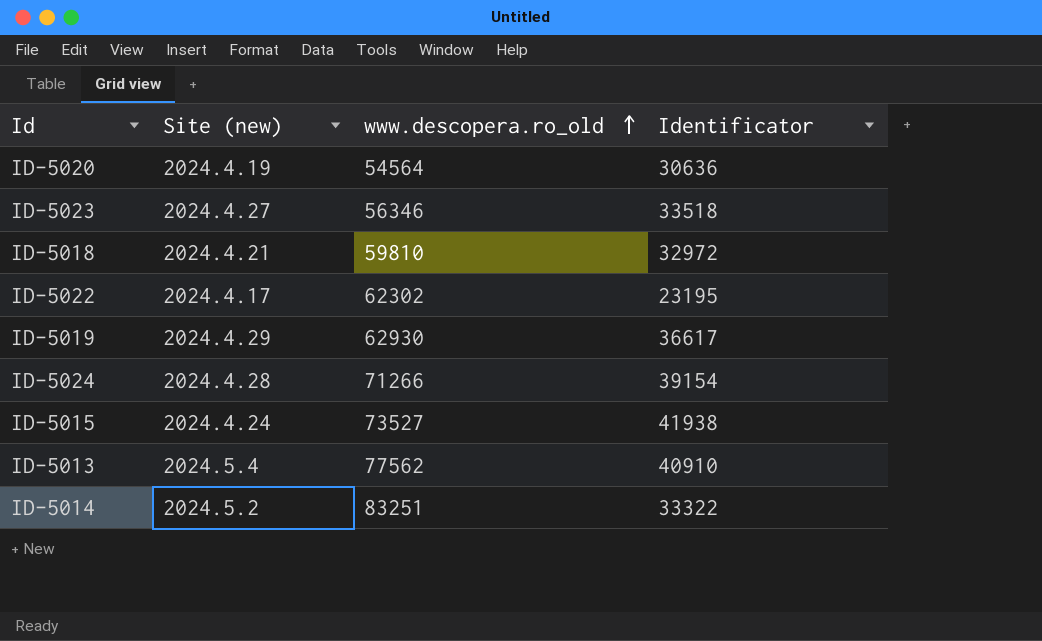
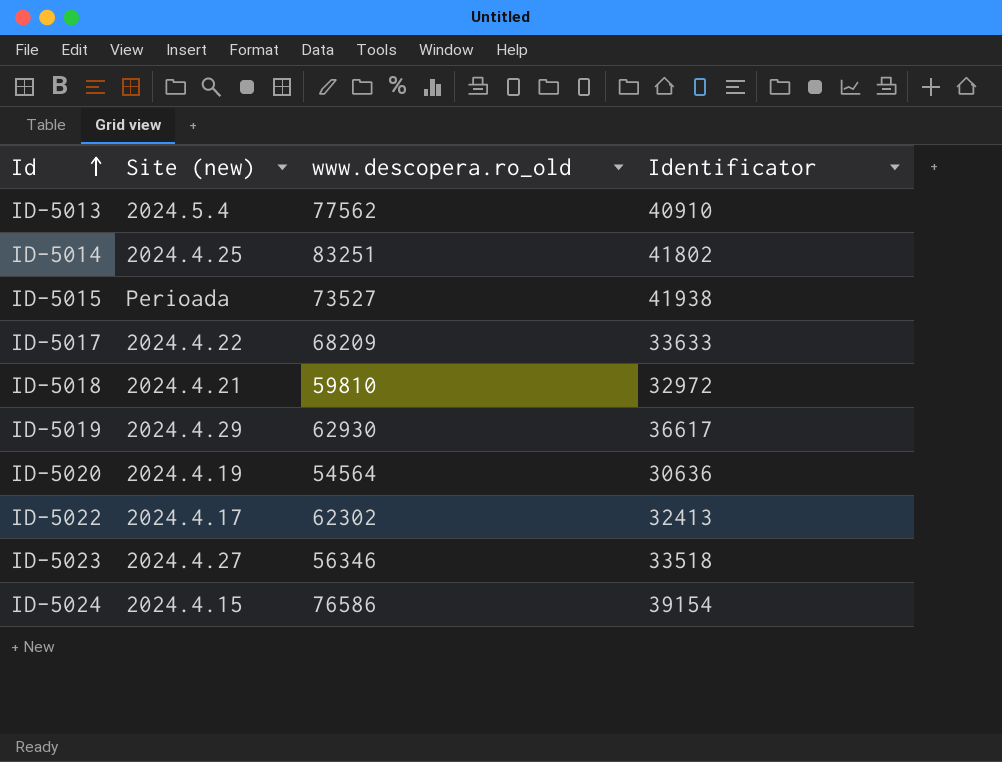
row order: www.descopera.ro_old ascending -> Id ascending
ID-5014 | Site (new): 2024.5.2 -> 2024.4.25
ID-5014 | Identificator: 33322 -> 41802
ID-5015 | Site (new): 2024.4.24 -> Perioada
row ID-5017: none -> 2024.4.22 | 68209 | 33633
ID-5022 | Identificator: 23195 -> 32413
ID-5024 | Site (new): 2024.4.28 -> 2024.4.15
ID-5024 | www.descopera.ro_old: 71266 -> 76586

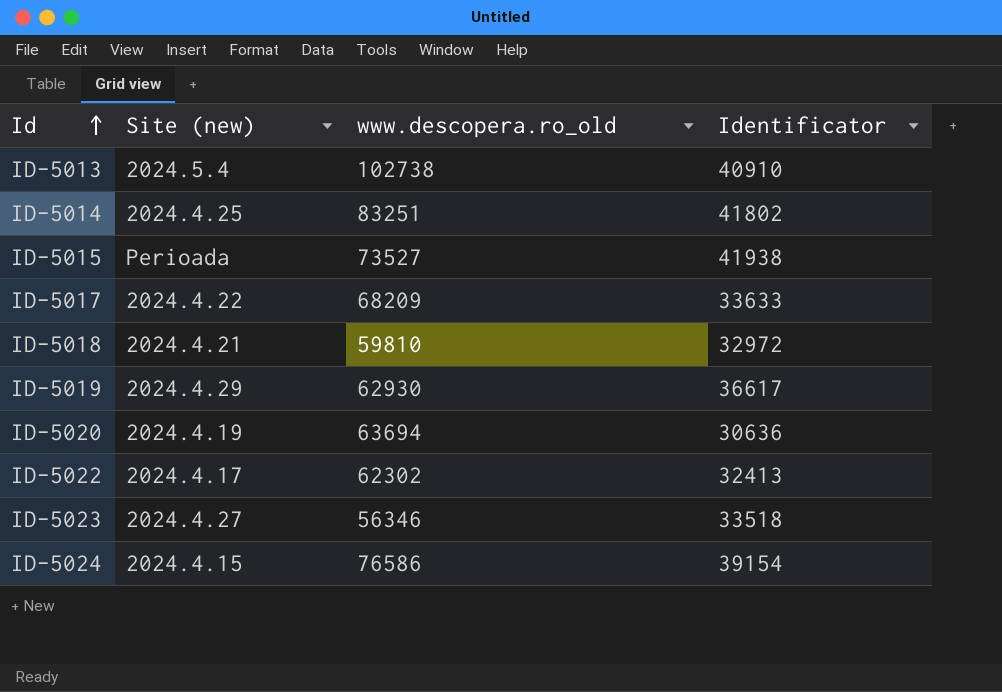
ID-5013 | www.descopera.ro_old: 77562 -> 102738
ID-5020 | www.descopera.ro_old: 54564 -> 63694

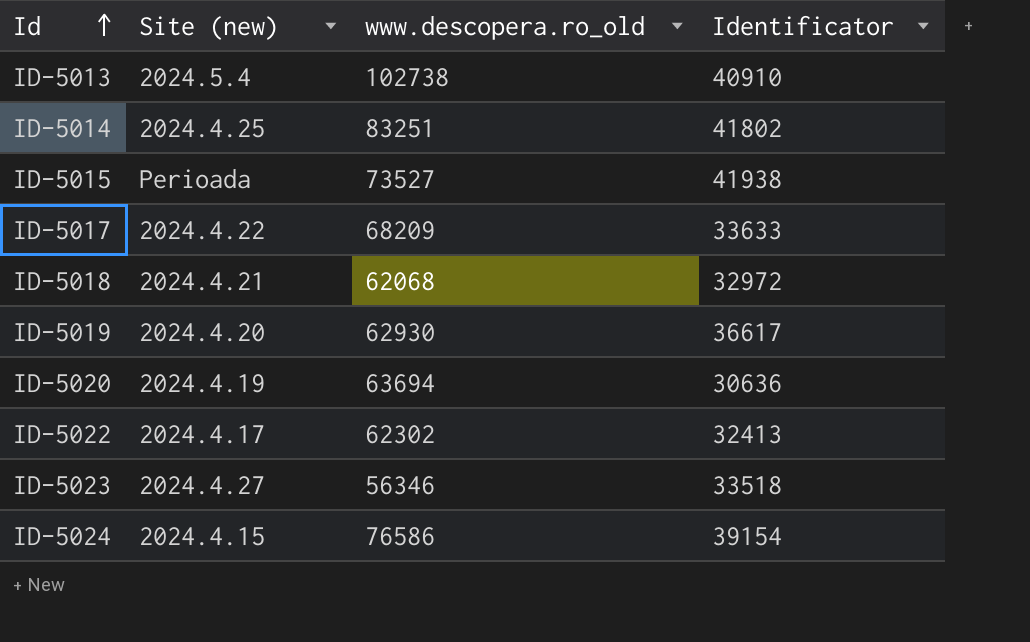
ID-5018 | www.descopera.ro_old: 59810 -> 62068
ID-5019 | Site (new): 2024.4.29 -> 2024.4.20

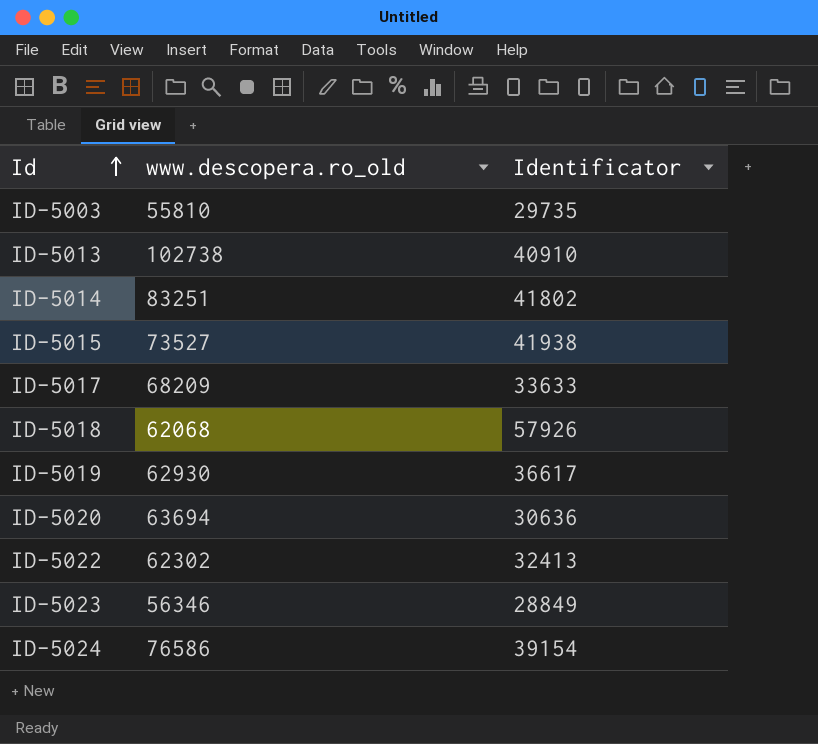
column Site (new) | position: 2 -> none
row ID-5003: none -> 55810 | 29735
ID-5018 | Identificator: 32972 -> 57926
ID-5023 | Identificator: 33518 -> 28849

